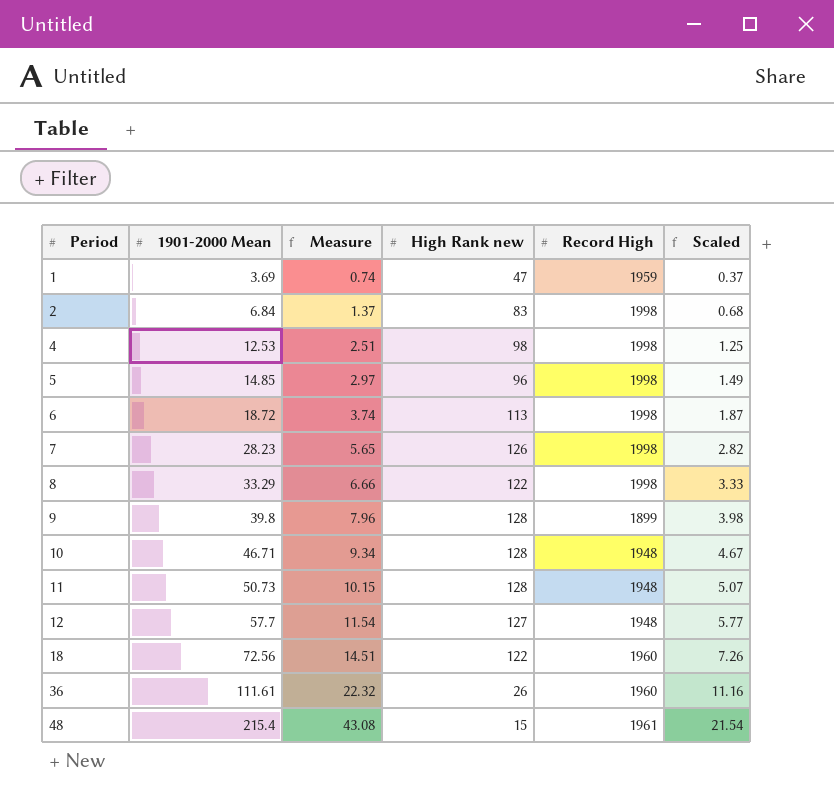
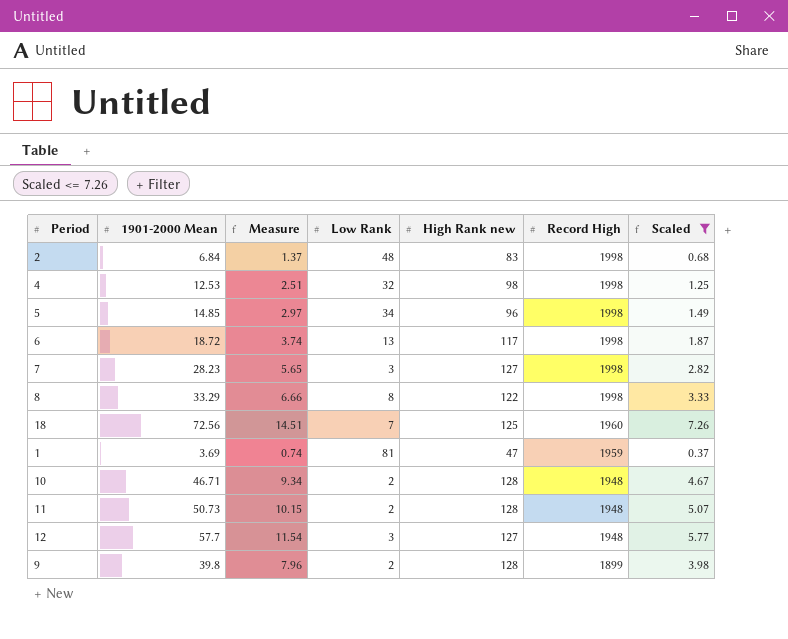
filter: none -> Scaled <= 7.26
row order: Period ascending -> Record High descending
column Low Rank | position: none -> 4
6 | High Rank new: 113 -> 117
7 | High Rank new: 126 -> 127
18 | High Rank new: 122 -> 125

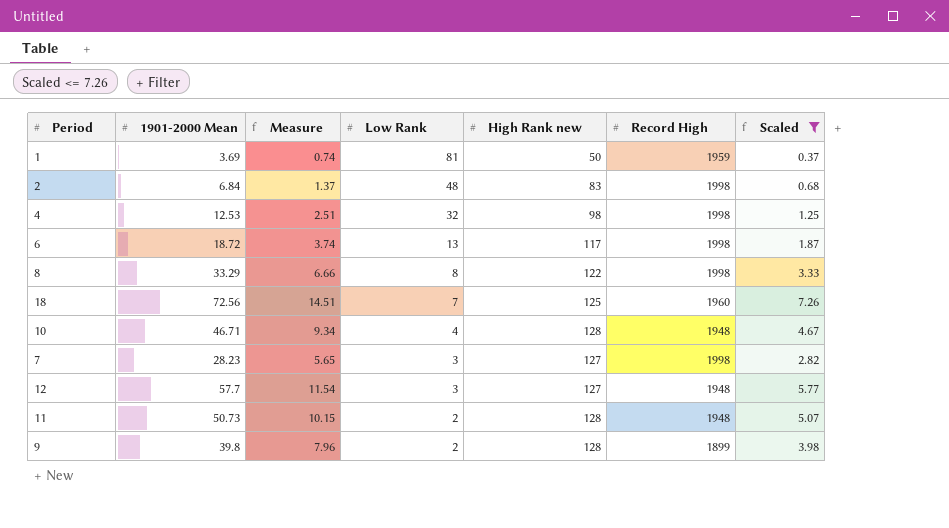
row order: Record High descending -> Low Rank descending
row 5: 14.85 | 2.97 | 34 | 96 | 1998 | 1.49 -> none
1 | High Rank new: 47 -> 50
10 | Low Rank: 2 -> 4

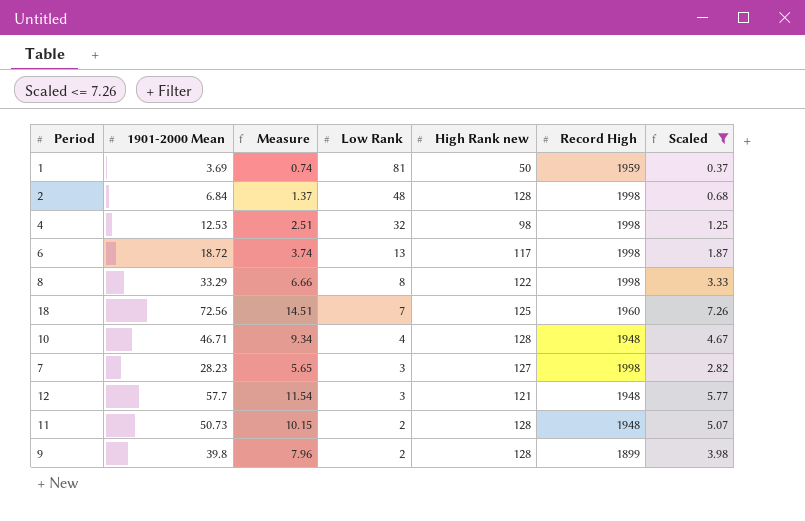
2 | High Rank new: 83 -> 128
12 | High Rank new: 127 -> 121

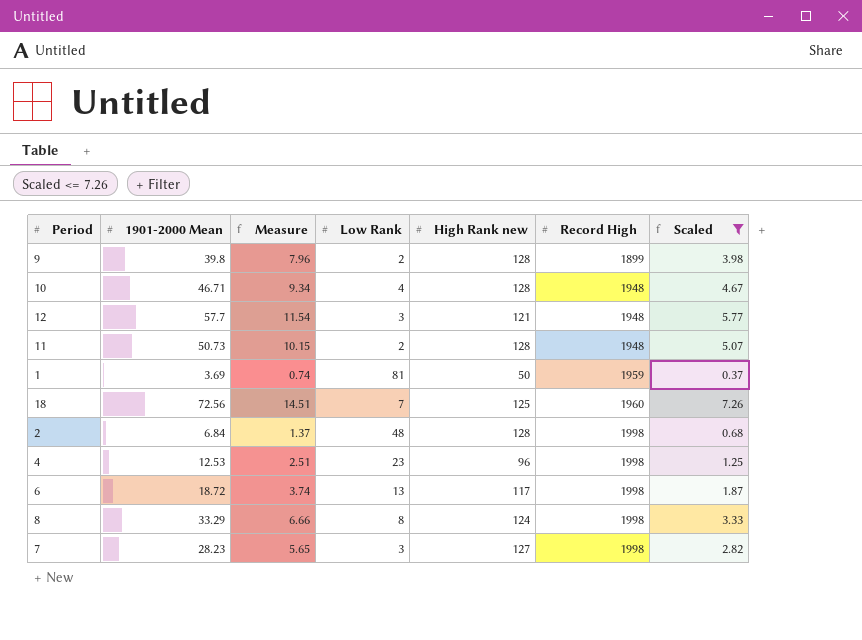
row order: Low Rank descending -> Record High ascending
4 | Low Rank: 32 -> 23
4 | High Rank new: 98 -> 96
8 | High Rank new: 122 -> 124

